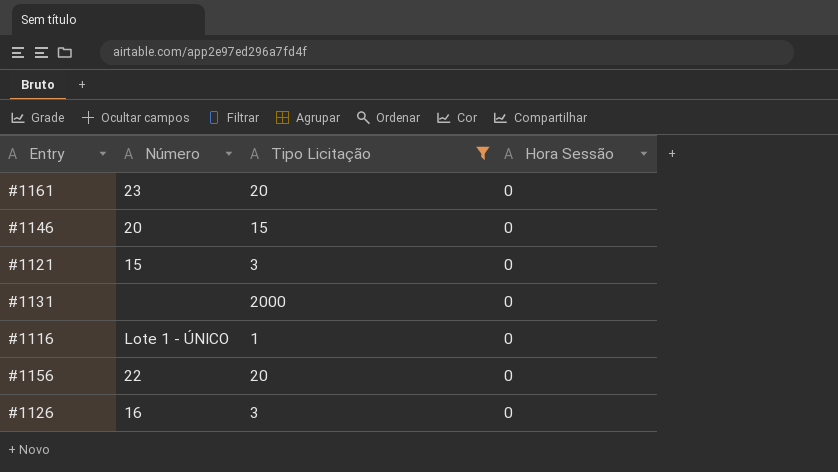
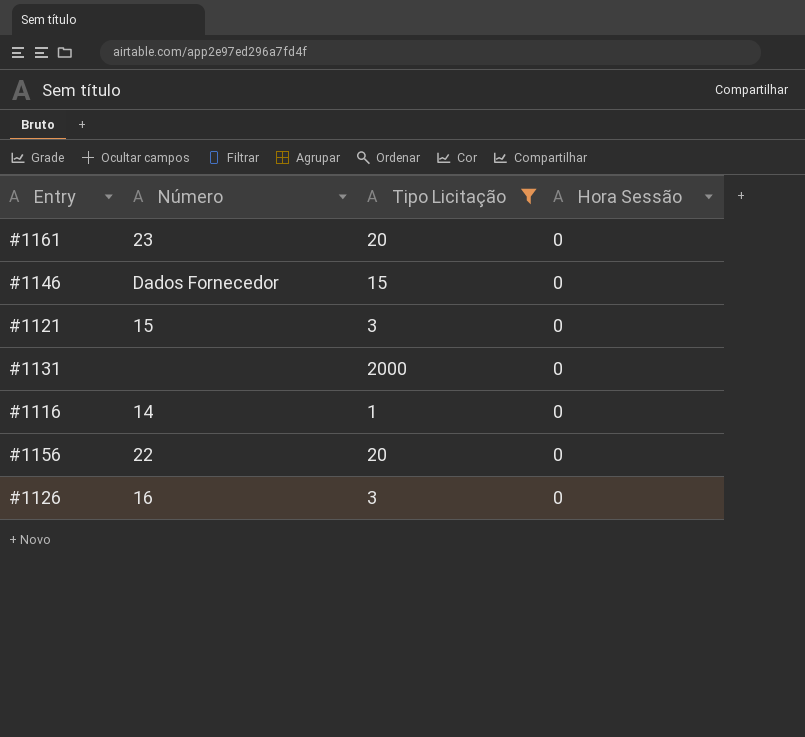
#1146 | Número: 20 -> Dados Fornecedor
#1116 | Número: Lote 1 - ÚNICO -> 14

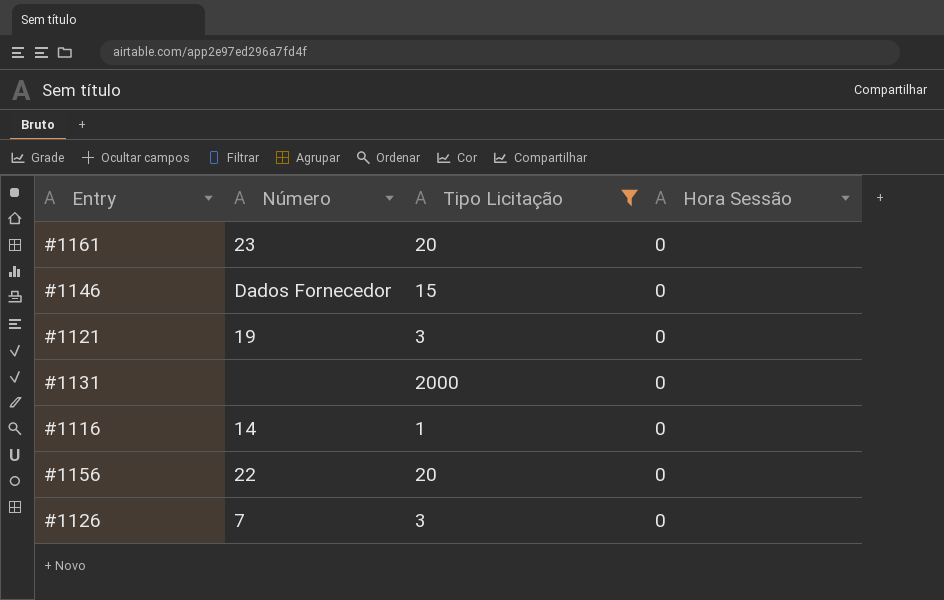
#1121 | Número: 15 -> 19
#1126 | Número: 16 -> 7

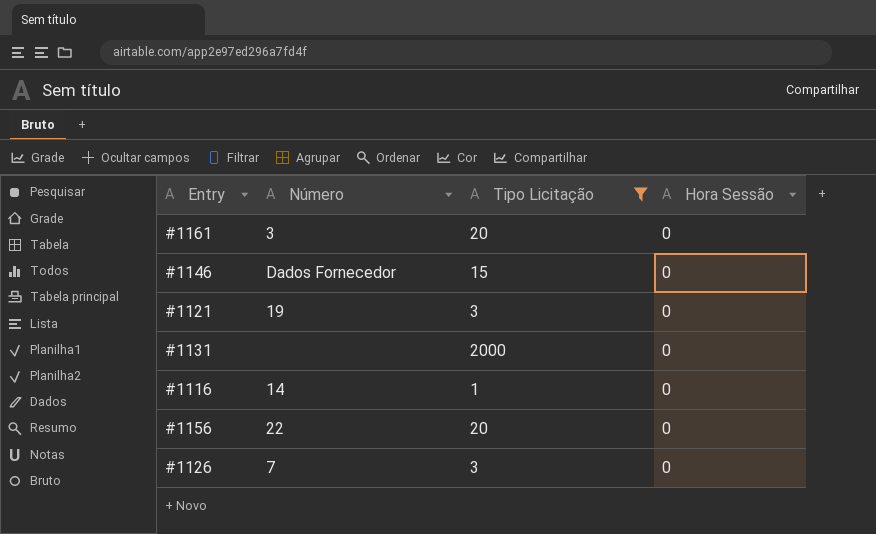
#1161 | Número: 23 -> 3

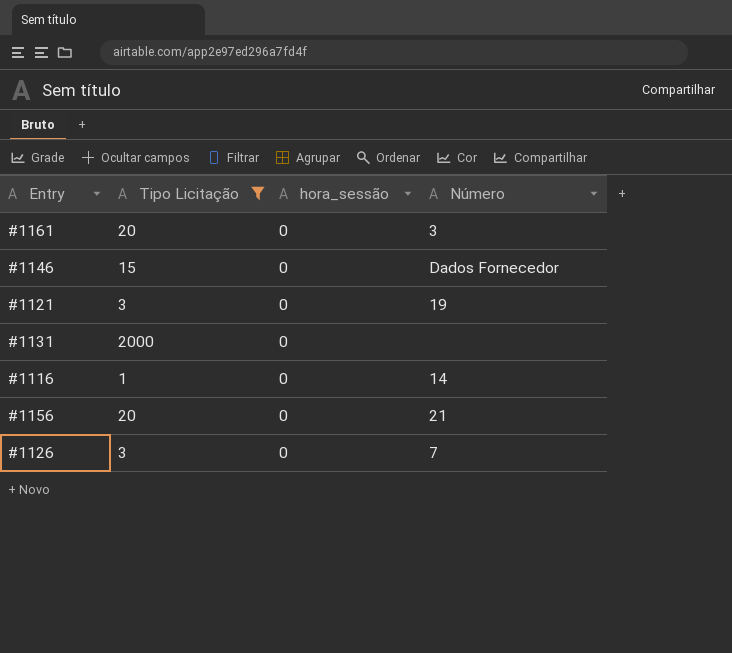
column name: Hora Sessão -> hora_sessão
column Número | position: 2 -> 4
#1156 | Número: 22 -> 21

